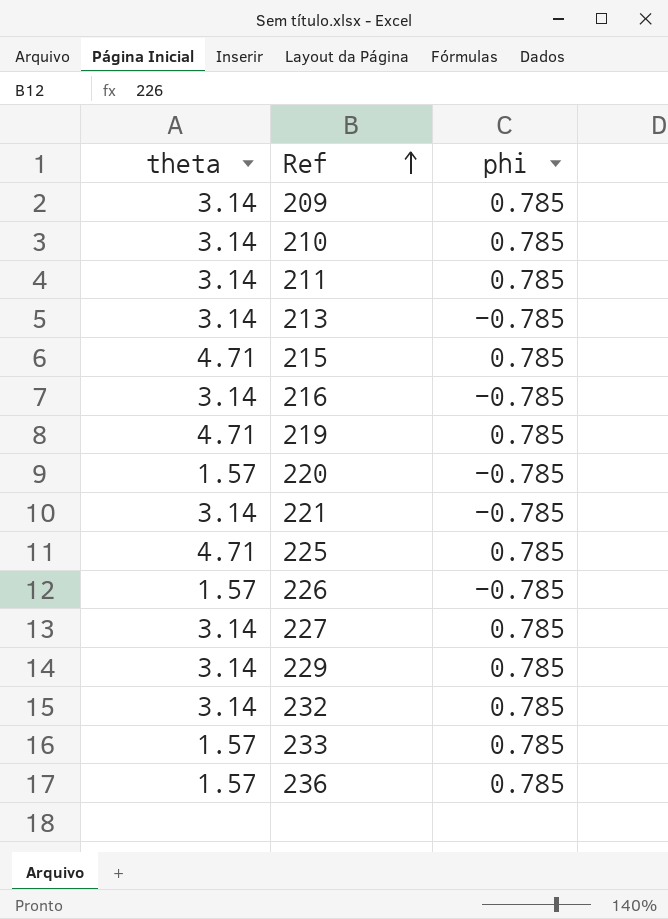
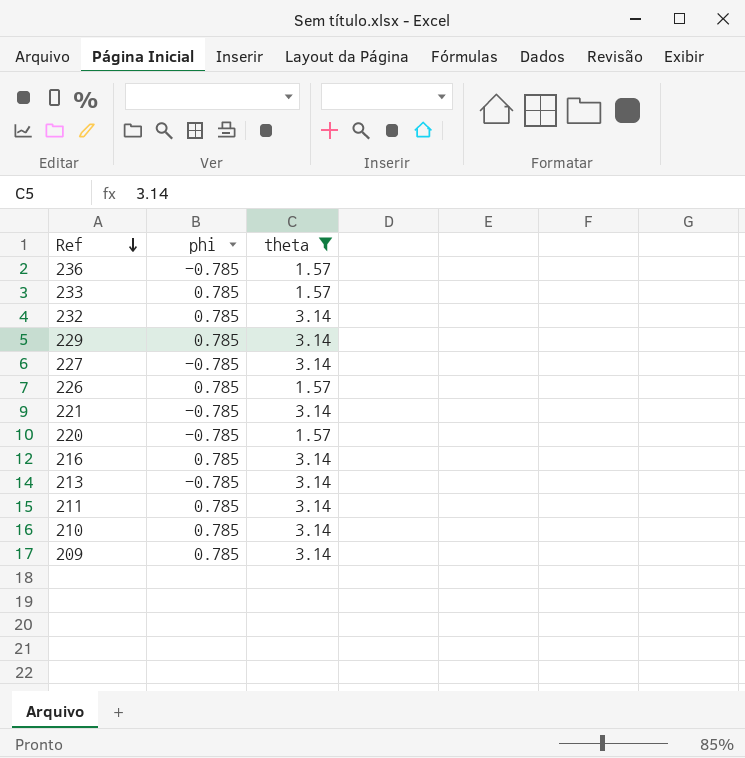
filter: none -> theta != 4.71
row order: Ref ascending -> Ref descending
column theta | position: 1 -> 3
236 | phi: 0.785 -> -0.785
227 | phi: 0.785 -> -0.785
226 | phi: -0.785 -> 0.785
216 | phi: -0.785 -> 0.785

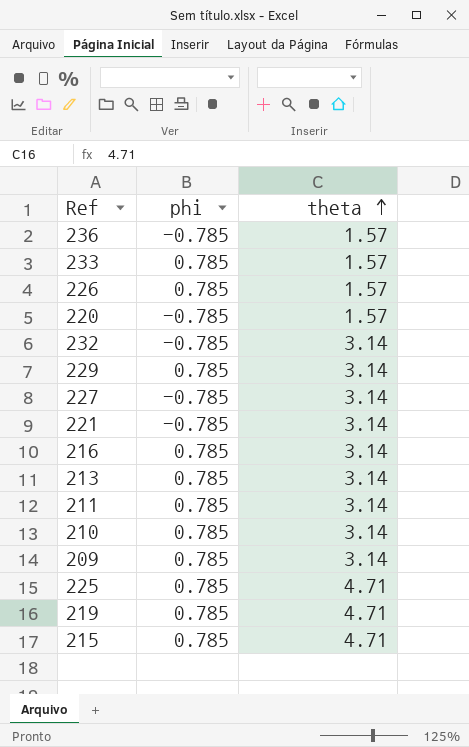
filter: theta != 4.71 -> none
row order: Ref descending -> theta ascending
232 | phi: 0.785 -> -0.785
213 | phi: -0.785 -> 0.785

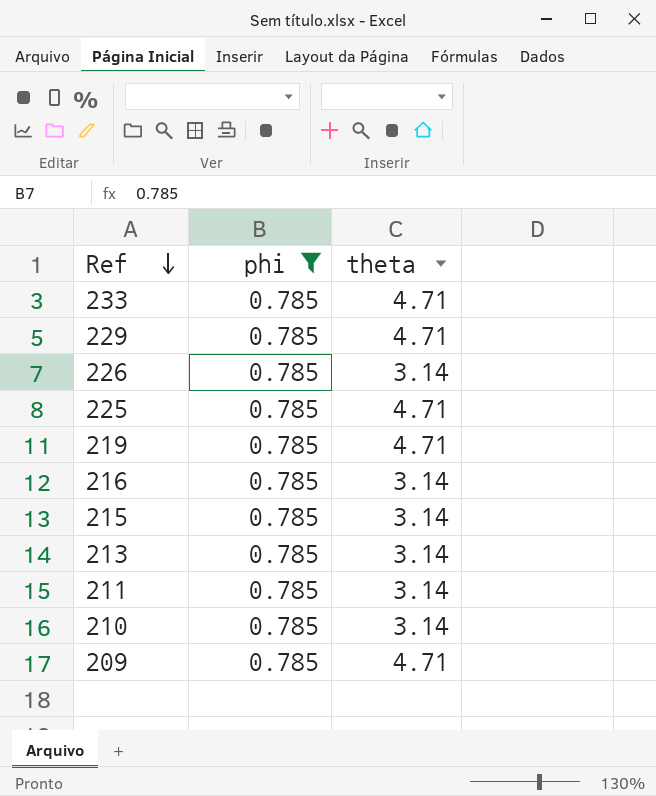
filter: none -> phi = 0.785
row order: theta ascending -> Ref descending
233 | theta: 1.57 -> 4.71
229 | theta: 3.14 -> 4.71
226 | theta: 1.57 -> 3.14
215 | theta: 4.71 -> 3.14
209 | theta: 3.14 -> 4.71

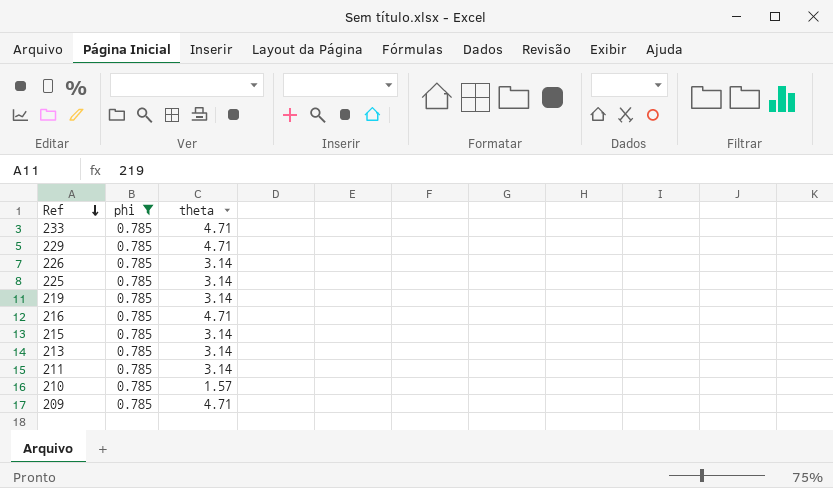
225 | theta: 4.71 -> 3.14
219 | theta: 4.71 -> 3.14
216 | theta: 3.14 -> 4.71
210 | theta: 3.14 -> 1.57

